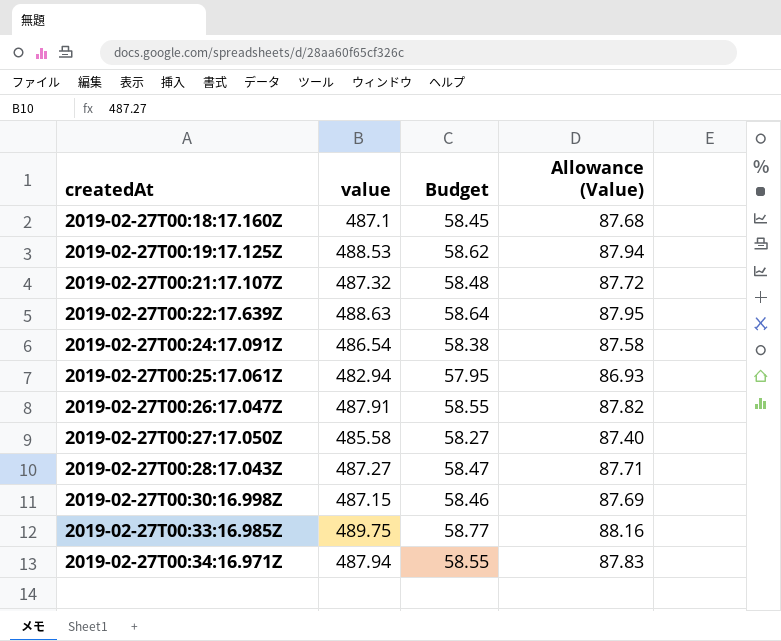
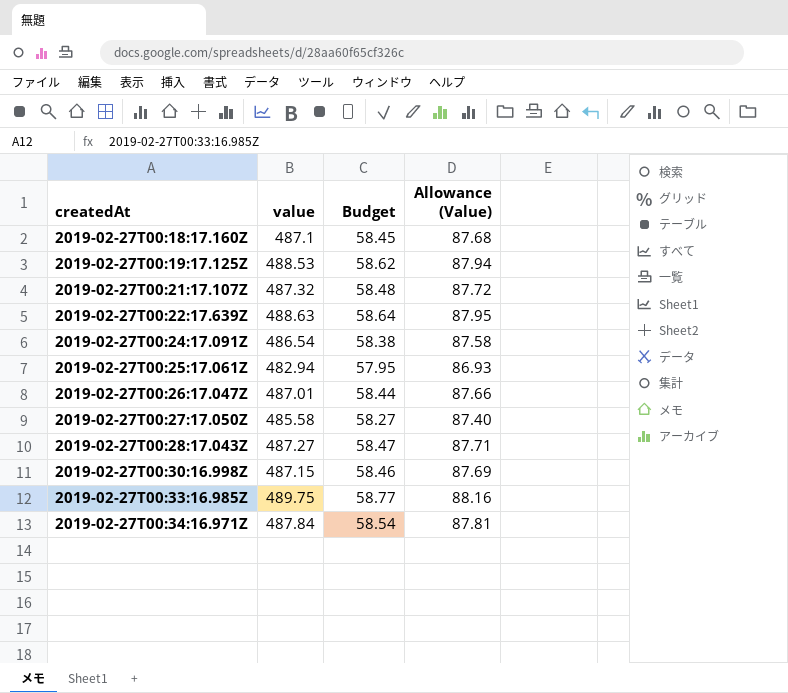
2019-02-27T00:26:17.047Z | value: 487.91 -> 487.01
2019-02-27T00:26:17.047Z | Budget: 58.55 -> 58.44
2019-02-27T00:26:17.047Z | Allowance (Value): 87.82 -> 87.66
2019-02-27T00:34:16.971Z | value: 487.94 -> 487.84
2019-02-27T00:34:16.971Z | Budget: 58.55 -> 58.54
2019-02-27T00:34:16.971Z | Allowance (Value): 87.83 -> 87.81

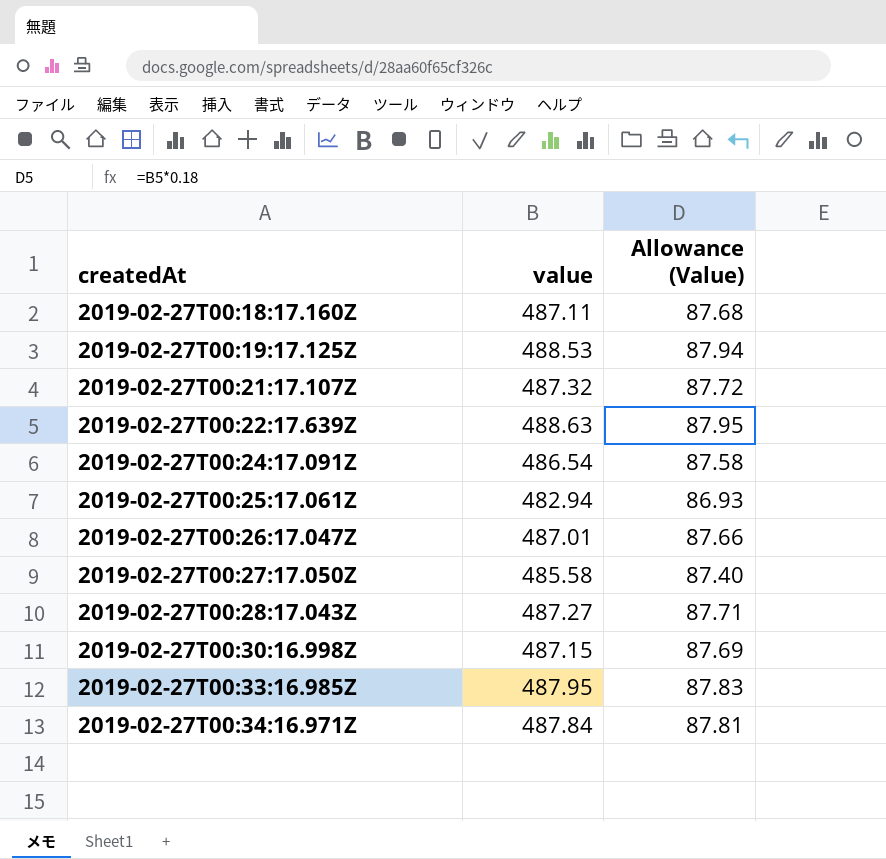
column Budget | formula: [value] * 0.12 -> none
2019-02-27T00:18:17.160Z | value: 487.1 -> 487.11
2019-02-27T00:33:16.985Z | value: 489.75 -> 487.95
2019-02-27T00:33:16.985Z | Allowance (Value): 88.16 -> 87.83

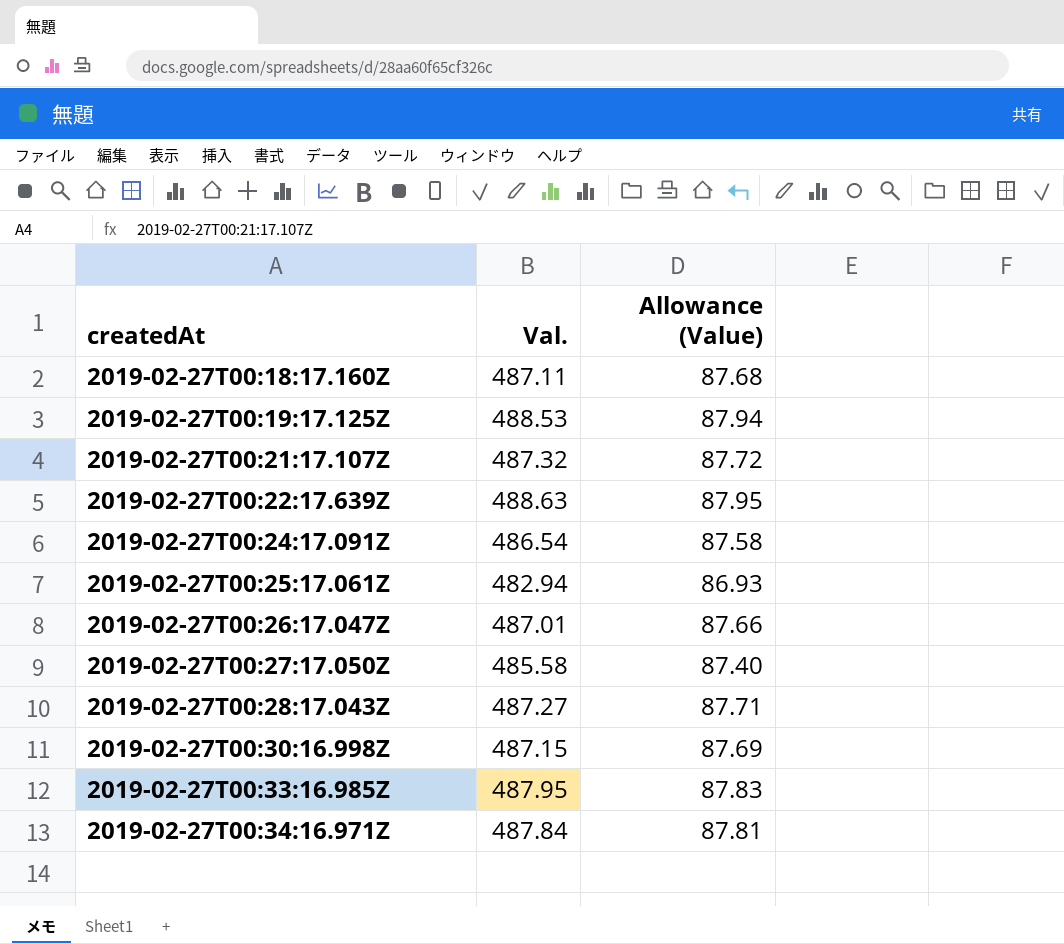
column name: value -> Val.

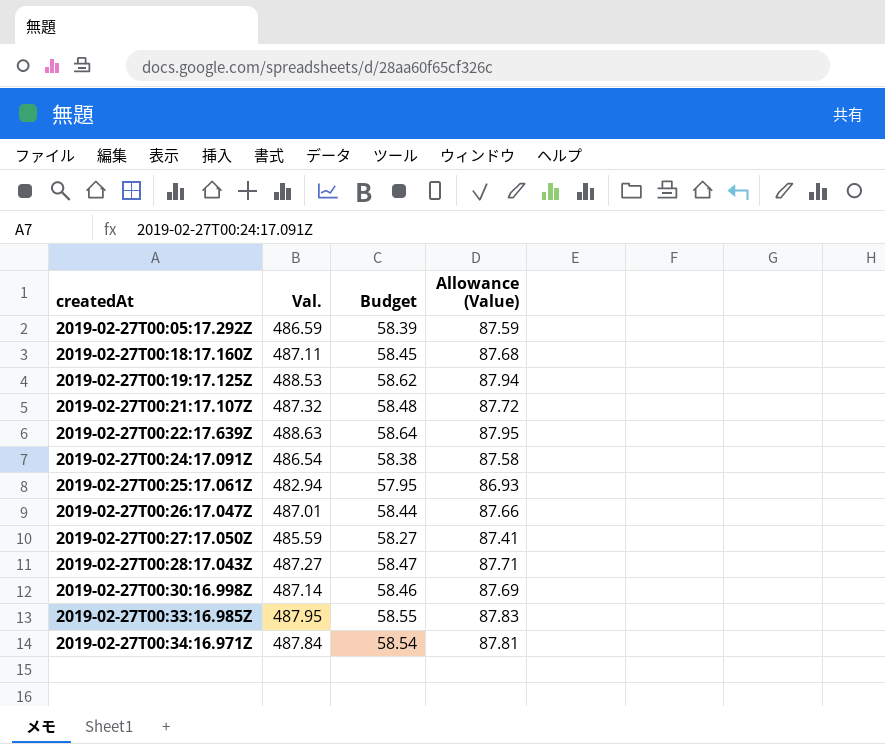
column Budget | formula: none -> [Val.] * 0.12
row 2019-02-27T00:05:17.292Z: none -> 486.59 | 58.39 | 87.59
2019-02-27T00:27:17.050Z | Val.: 485.58 -> 485.59
2019-02-27T00:27:17.050Z | Allowance (Value): 87.40 -> 87.41
2019-02-27T00:30:16.998Z | Val.: 487.15 -> 487.14

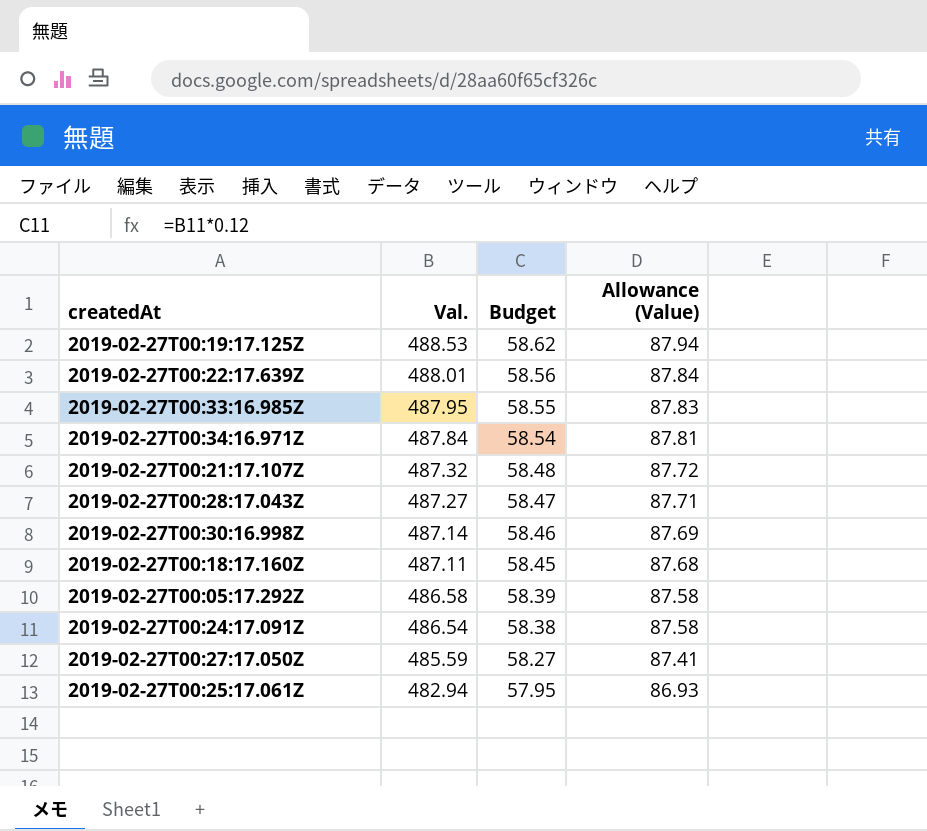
row order: createdAt ascending -> Val. descending
row 2019-02-27T00:26:17.047Z: 487.01 | 58.44 | 87.66 -> none
2019-02-27T00:22:17.639Z | Val.: 488.63 -> 488.01
2019-02-27T00:22:17.639Z | Budget: 58.64 -> 58.56
2019-02-27T00:22:17.639Z | Allowance (Value): 87.95 -> 87.84
2019-02-27T00:05:17.292Z | Val.: 486.59 -> 486.58
2019-02-27T00:05:17.292Z | Allowance (Value): 87.59 -> 87.58

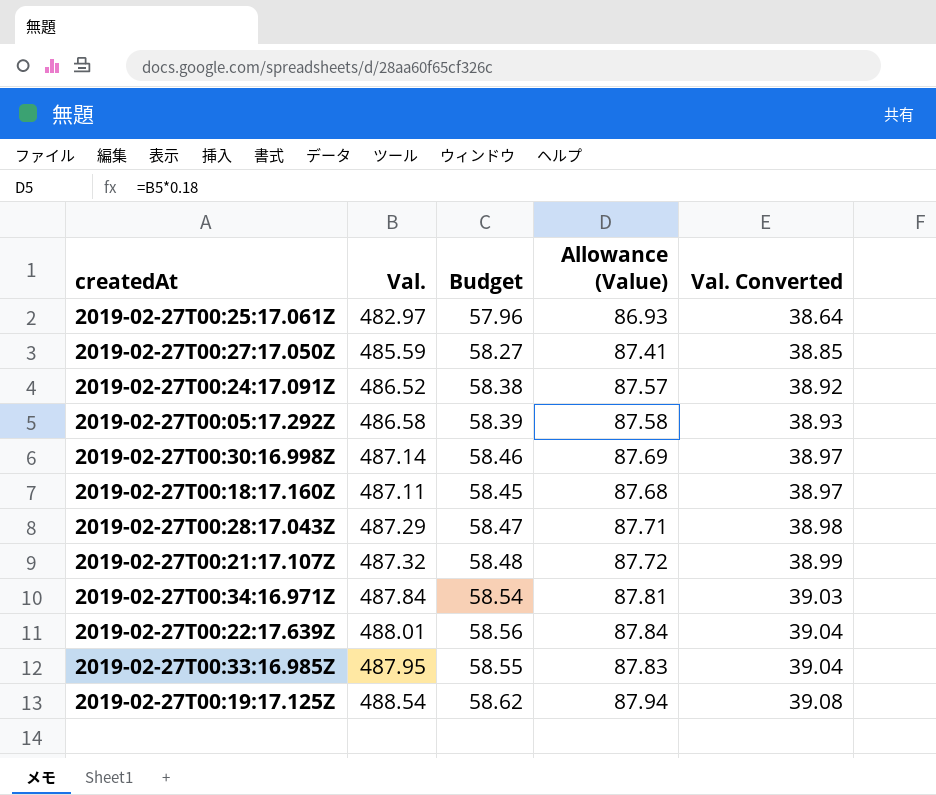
row order: Val. descending -> Val. Converted ascending
column Val. Converted | formula: none -> [Val.] * 0.08
2019-02-27T00:25:17.061Z | Val.: 482.94 -> 482.97
2019-02-27T00:25:17.061Z | Budget: 57.95 -> 57.96
2019-02-27T00:24:17.091Z | Val.: 486.54 -> 486.52
2019-02-27T00:24:17.091Z | Allowance (Value): 87.58 -> 87.57
2019-02-27T00:28:17.043Z | Val.: 487.27 -> 487.29
2019-02-27T00:19:17.125Z | Val.: 488.53 -> 488.54

